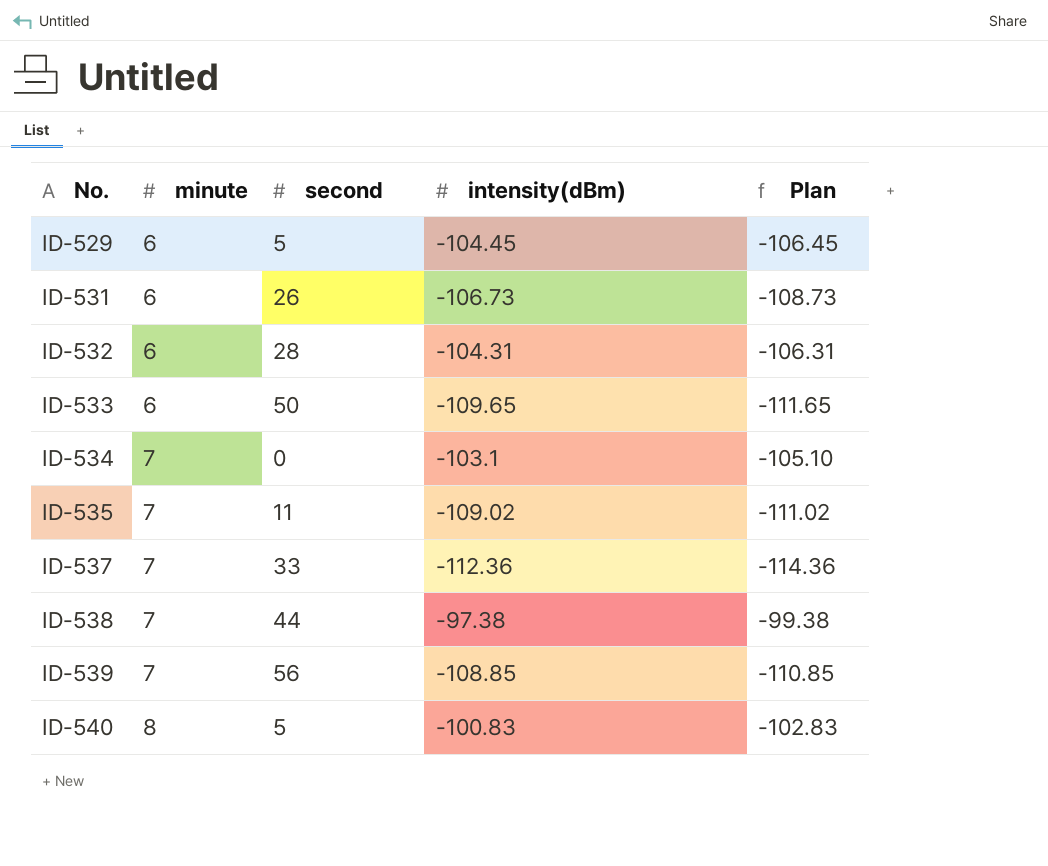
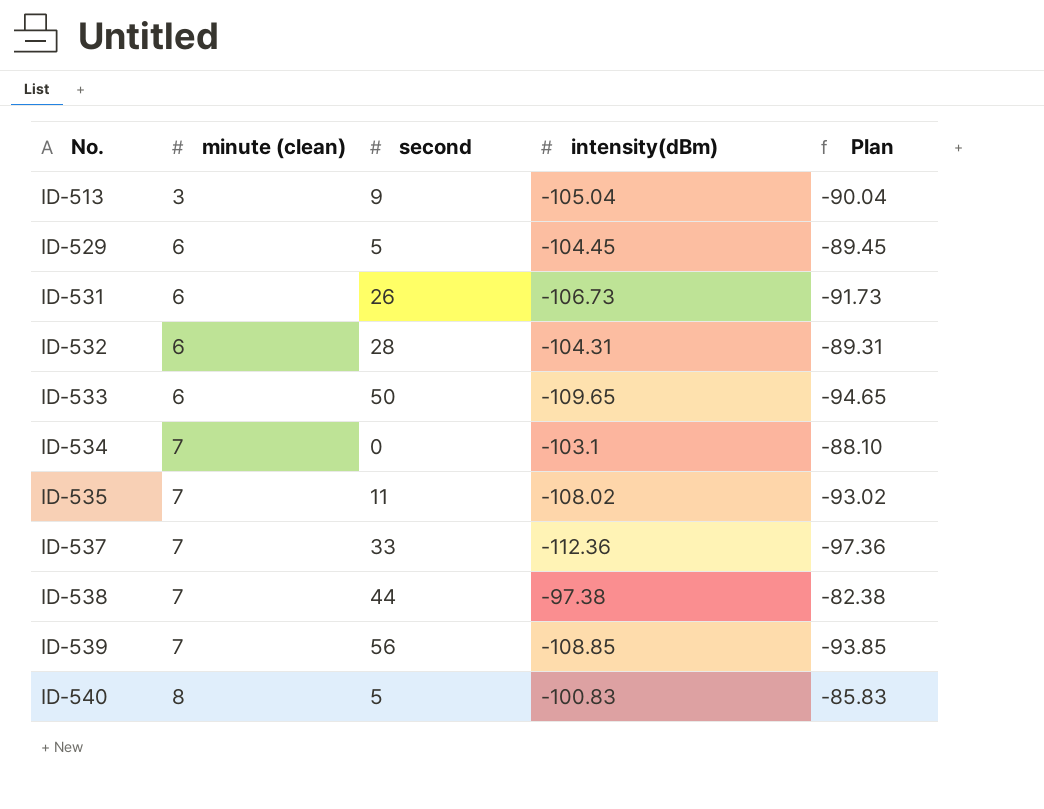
column name: minute -> minute (clean)
column Plan | formula: [intensity(dBm)] - 2 -> [intensity(dBm)] + 15
row ID-513: none -> 3 | 9 | -105.04 | -90.04
ID-535 | intensity(dBm): -109.02 -> -108.02

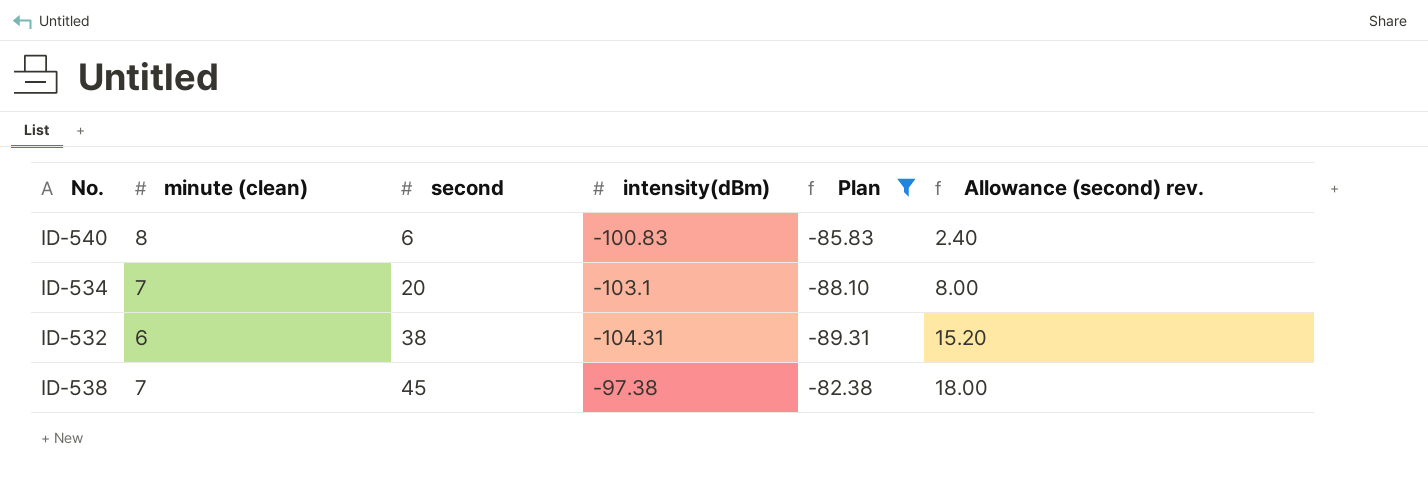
filter: none -> Plan >= -89.31
row order: No. ascending -> second ascending
column Allowance (second) rev. | formula: none -> [second] * 0.4
ID-540 | second: 5 -> 6
ID-534 | second: 0 -> 20
ID-532 | second: 28 -> 38
ID-538 | second: 44 -> 45

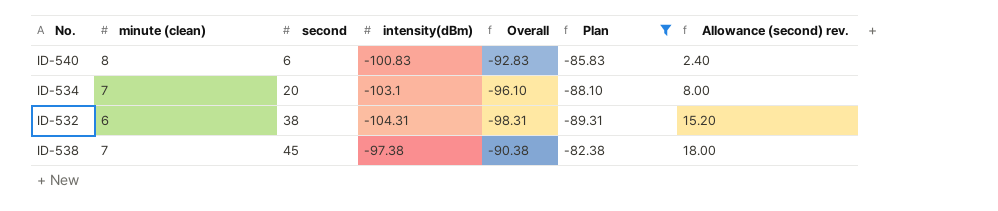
column Overall | formula: none -> [minute (clean)] + [intensity(dBm)]

